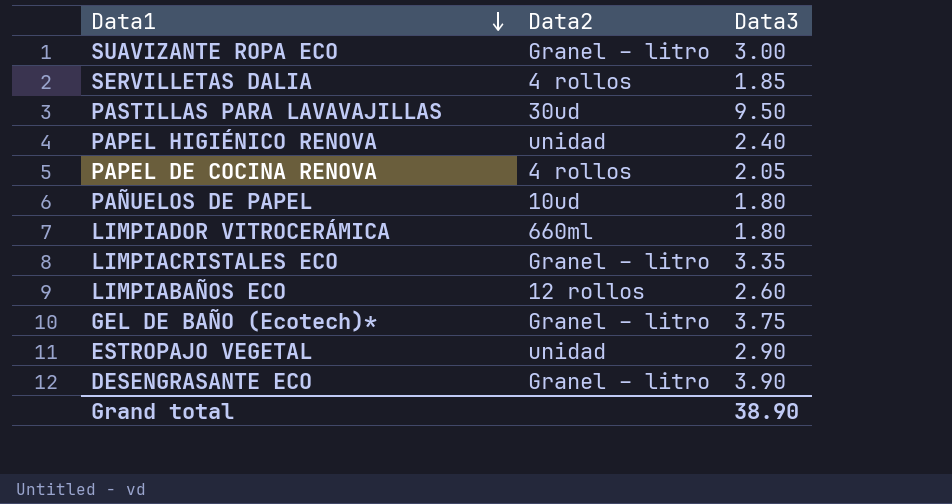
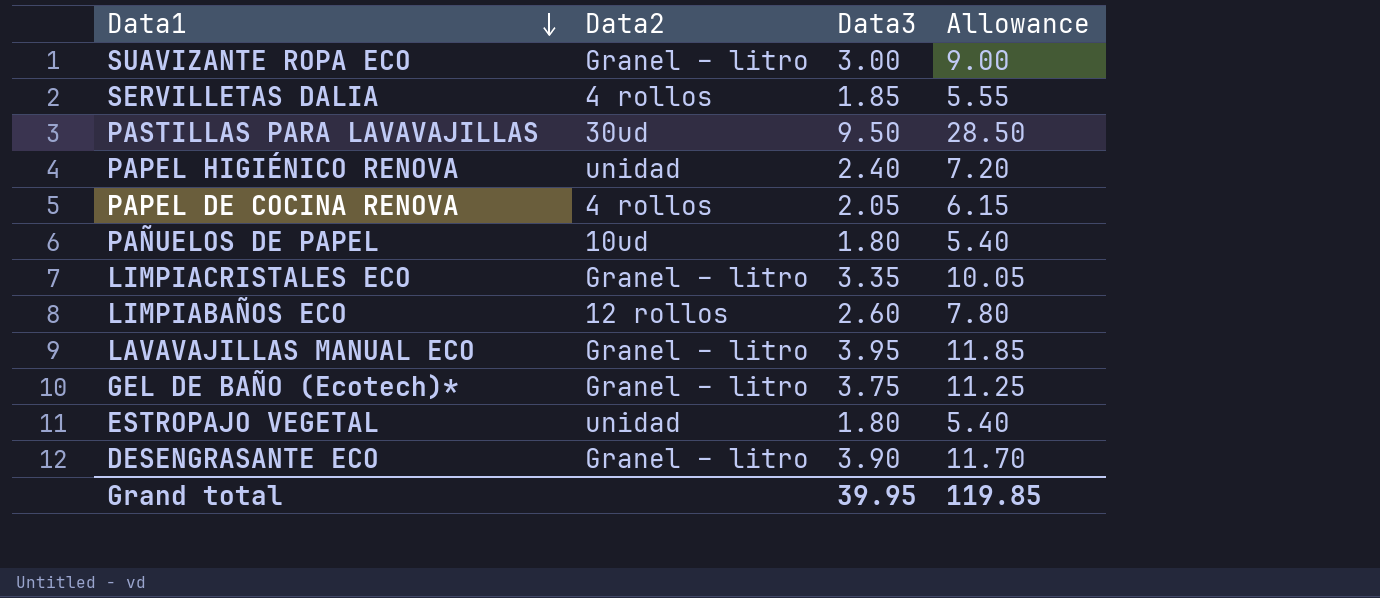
column Allowance | formula: none -> [Data3] * 3
row LIMPIADOR VITROCERÁMICA: 660ml | 1.80 -> none
row LAVAVAJILLAS MANUAL ECO: none -> Granel – litro | 3.95 | 11.85
ESTROPAJO VEGETAL | Data3: 2.90 -> 1.80
Grand total | Data3: 38.90 -> 39.95

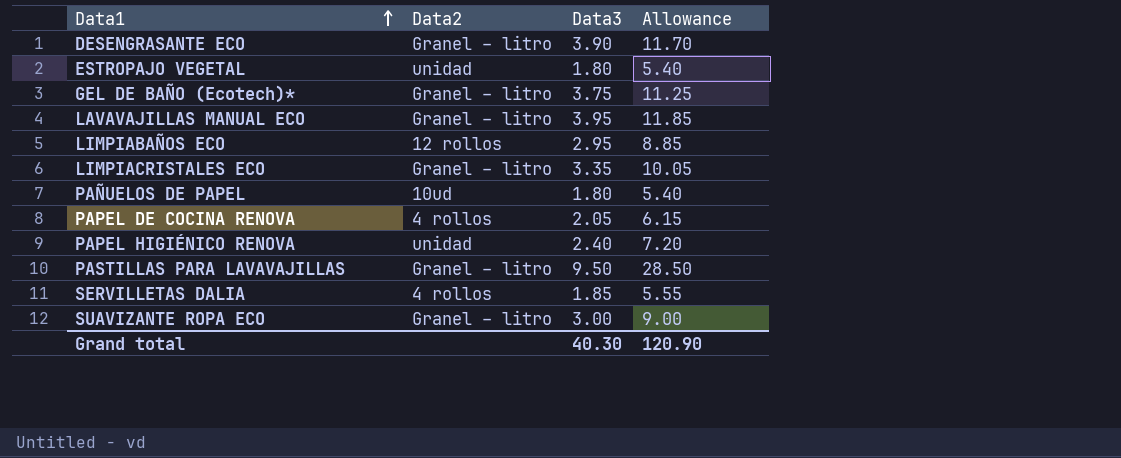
row order: Data1 descending -> Data1 ascending
LIMPIABAÑOS ECO | Data3: 2.60 -> 2.95
LIMPIABAÑOS ECO | Allowance: 7.80 -> 8.85
PASTILLAS PARA LAVAVAJILLAS | Data2: 30ud -> Granel – litro
Grand total | Data3: 39.95 -> 40.30
Grand total | Allowance: 119.85 -> 120.90

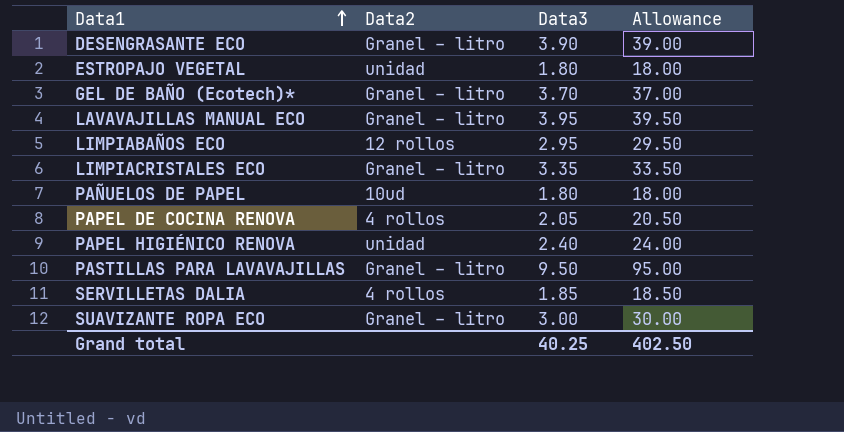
column Allowance | formula: [Data3] * 3 -> [Data3] * 10
GEL DE BAÑO (Ecotech)* | Data3: 3.75 -> 3.70
Grand total | Data3: 40.30 -> 40.25
Grand total | Allowance: 120.90 -> 402.50

